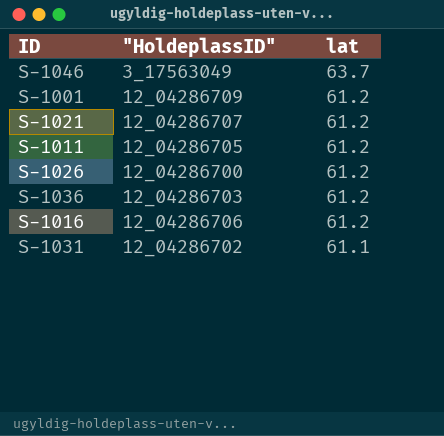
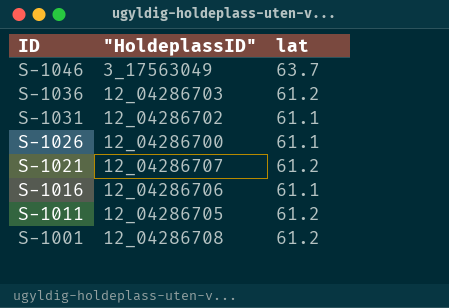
row order: lat descending -> ID descending
S-1026 | lat: 61.2 -> 61.1
S-1016 | lat: 61.2 -> 61.1
S-1001 | "HoldeplassID": 12_04286709 -> 12_04286708

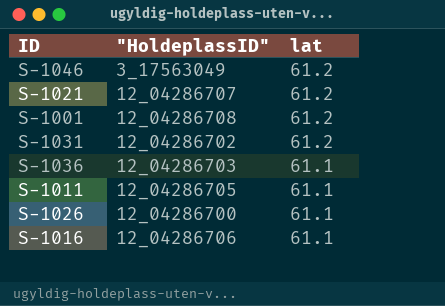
row order: ID descending -> lat descending
S-1046 | lat: 63.7 -> 61.2
S-1031 | lat: 61.1 -> 61.2
S-1036 | lat: 61.2 -> 61.1
S-1011 | lat: 61.2 -> 61.1

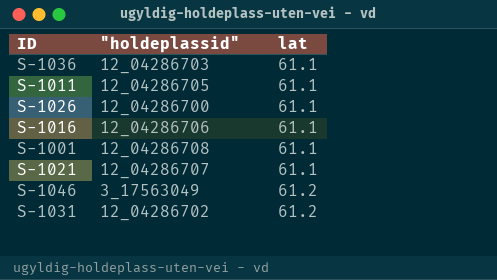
row order: lat descending -> lat ascending
column name: "HoldeplassID" -> "holdeplassid"
S-1001 | lat: 61.2 -> 61.1
S-1021 | lat: 61.2 -> 61.1

